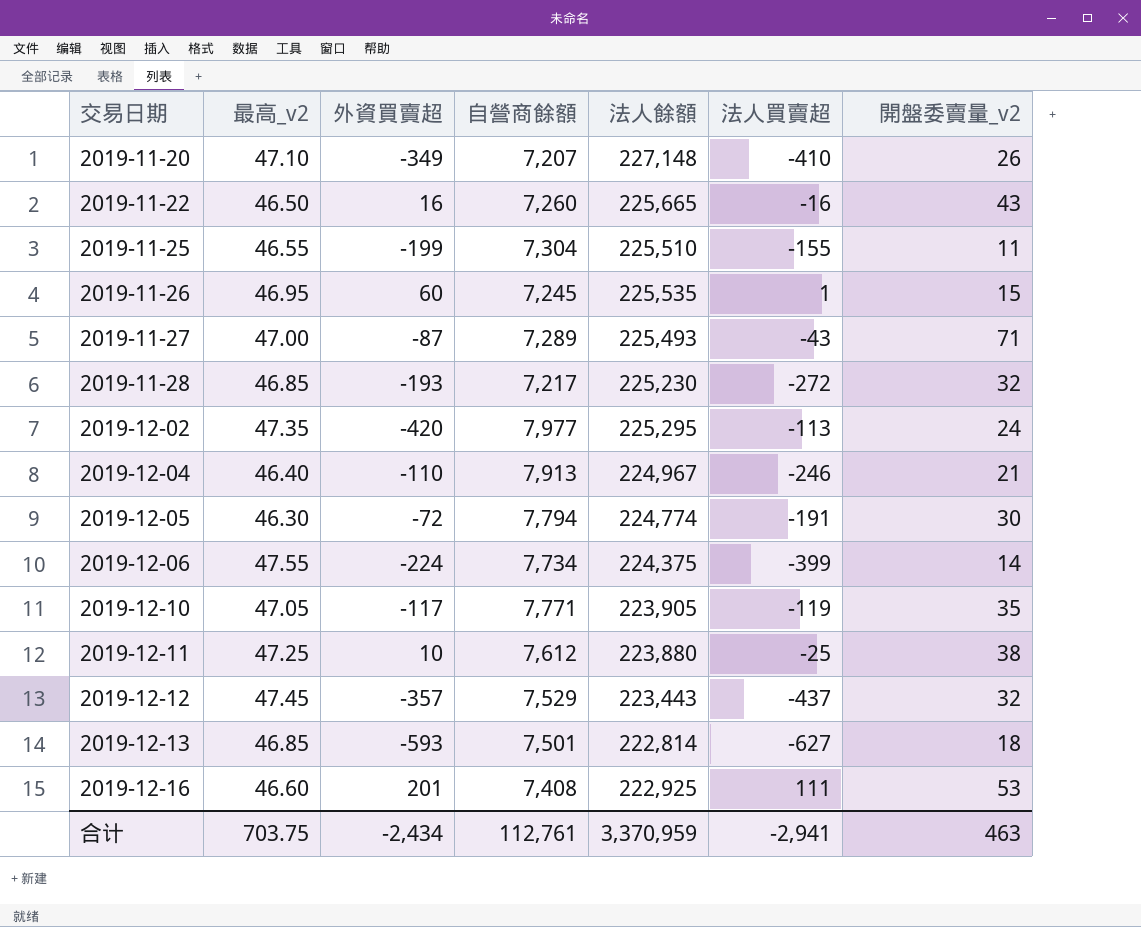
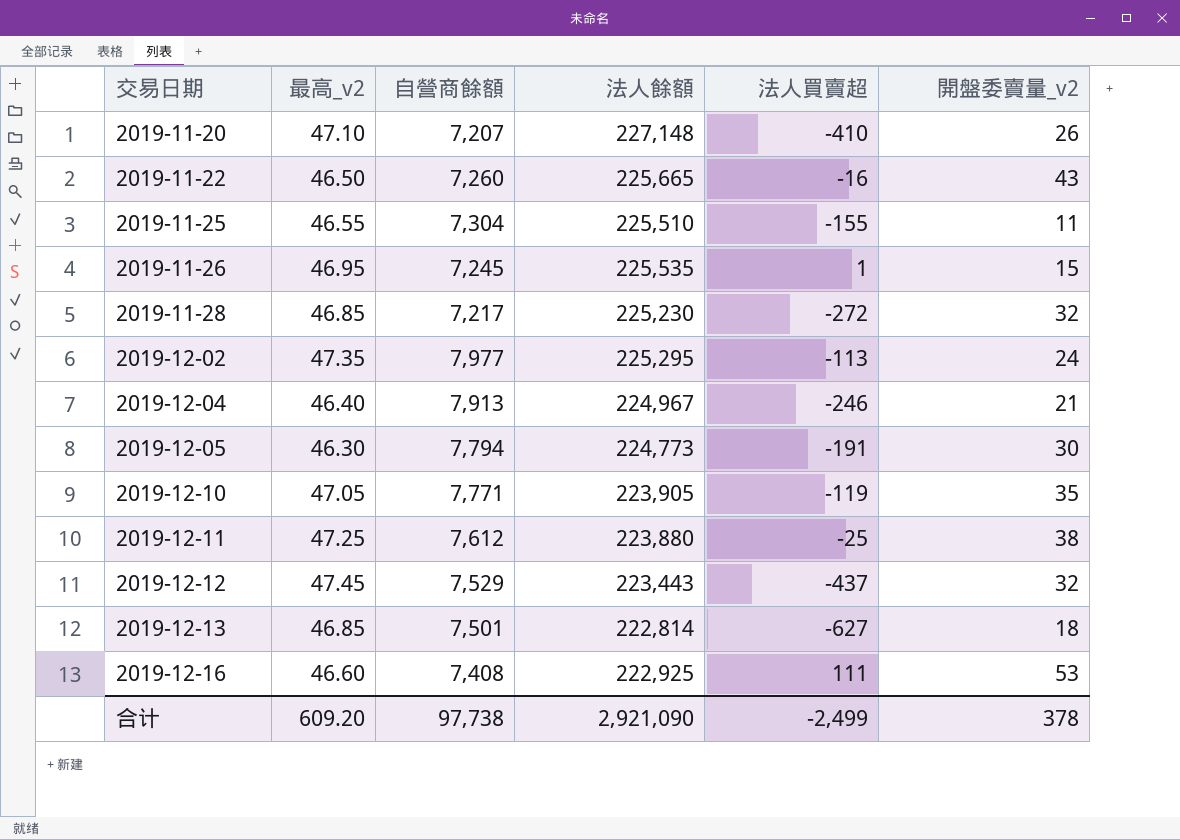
column 外資買賣超 | position: 3 -> none
row 2019-11-27: 47.00 | -87 | 7,289 | 225,493 | -43 | 71 -> none
row 2019-12-06: 47.55 | -224 | 7,734 | 224,375 | -399 | 14 -> none
2019-12-05 | 法人餘額: 224,774 -> 224,773
合计 | 最高_v2: 703.75 -> 609.20
合计 | 自營商餘額: 112,761 -> 97,738
合计 | 法人餘額: 3,370,959 -> 2,921,090
合计 | 法人買賣超: -2,941 -> -2,499
合计 | 開盤委賣量_v2: 463 -> 378

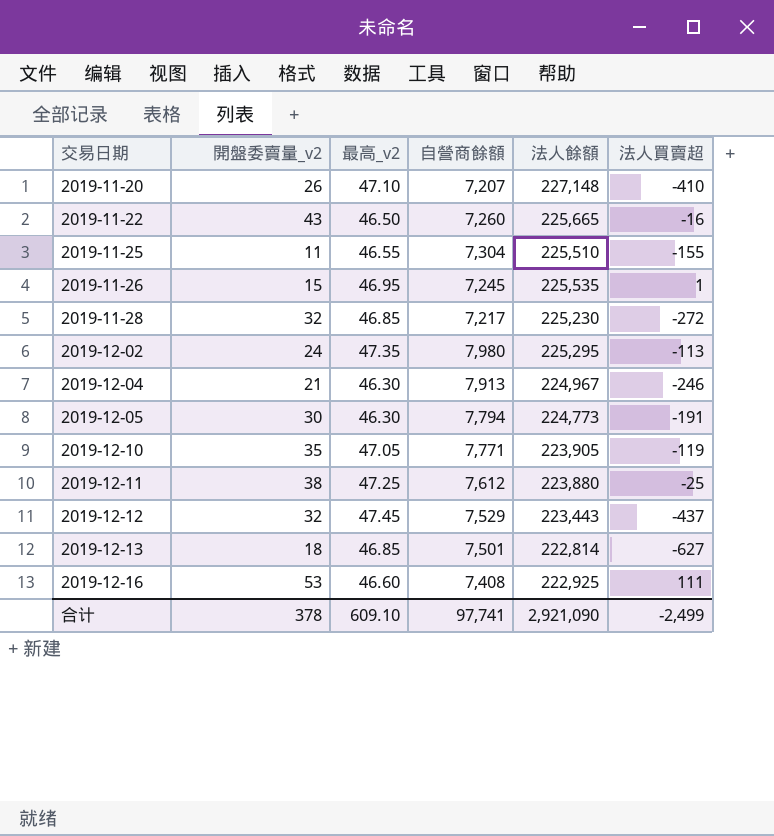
column 開盤委賣量_v2 | position: 6 -> 2
2019-12-02 | 自營商餘額: 7,977 -> 7,980
2019-12-04 | 最高_v2: 46.40 -> 46.30
合计 | 最高_v2: 609.20 -> 609.10
合计 | 自營商餘額: 97,738 -> 97,741

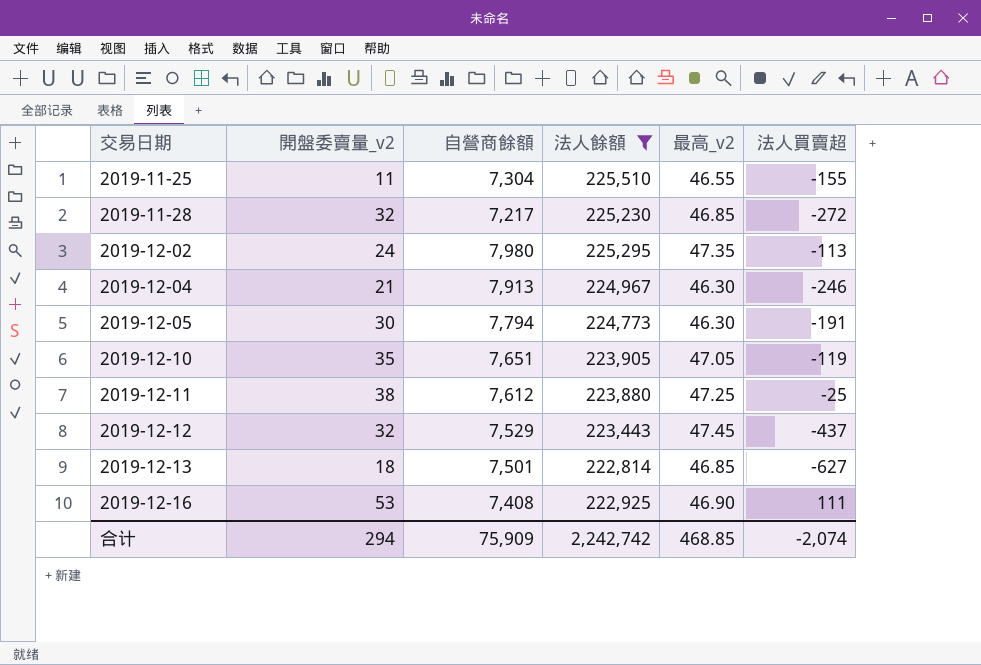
filter: none -> 法人餘額 <= 225,510
column 最高_v2 | position: 3 -> 5
2019-12-10 | 自營商餘額: 7,771 -> 7,651
2019-12-16 | 最高_v2: 46.60 -> 46.90
合计 | 開盤委賣量_v2: 378 -> 294
合计 | 自營商餘額: 97,741 -> 75,909
合计 | 法人餘額: 2,921,090 -> 2,242,742
合计 | 最高_v2: 609.10 -> 468.85
合计 | 法人買賣超: -2,499 -> -2,074

